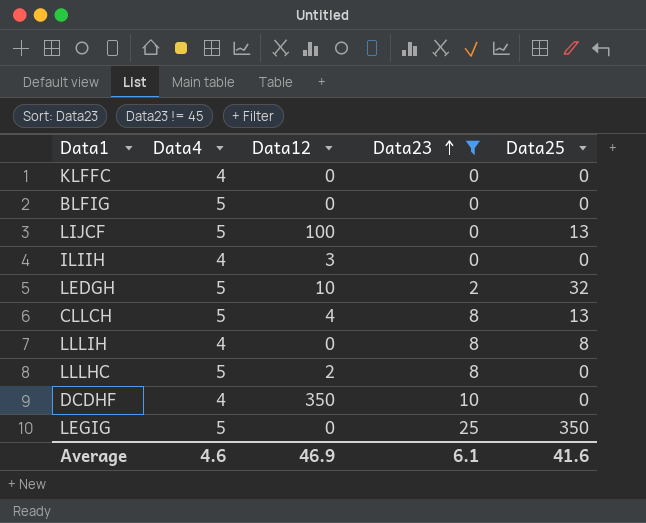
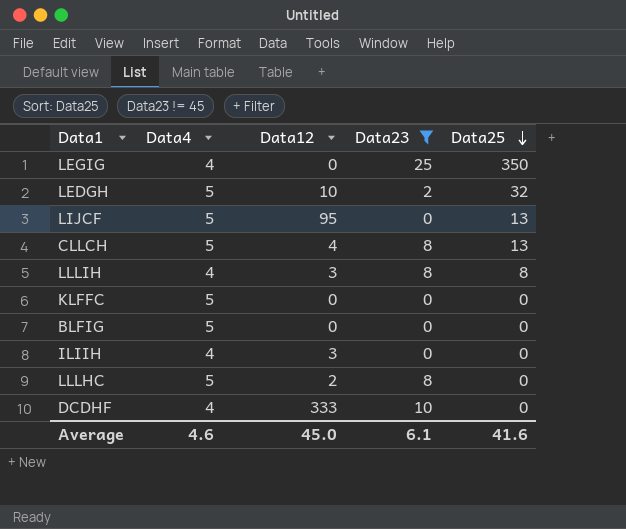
row order: Data23 ascending -> Data25 descending
LEGIG | Data4: 5 -> 4
LIJCF | Data12: 100 -> 95
LLLIH | Data12: 0 -> 3
KLFFC | Data4: 4 -> 5
DCDHF | Data12: 350 -> 333
Average | Data12: 46.9 -> 45.0

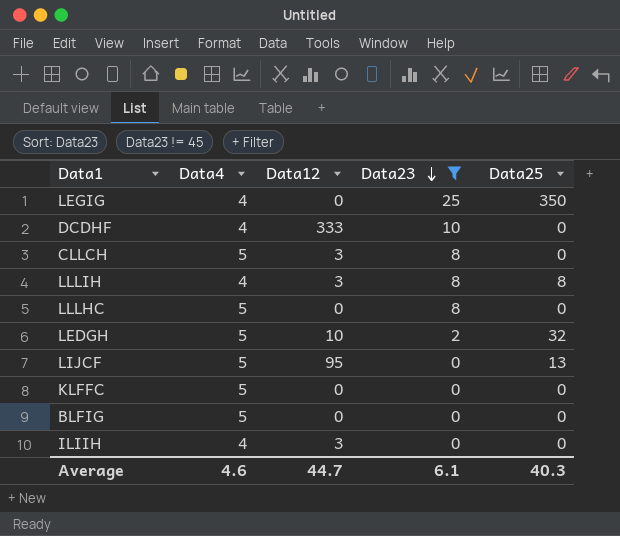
row order: Data25 descending -> Data23 descending
CLLCH | Data12: 4 -> 3
CLLCH | Data25: 13 -> 0
LLLHC | Data12: 2 -> 0
Average | Data12: 45.0 -> 44.7
Average | Data25: 41.6 -> 40.3

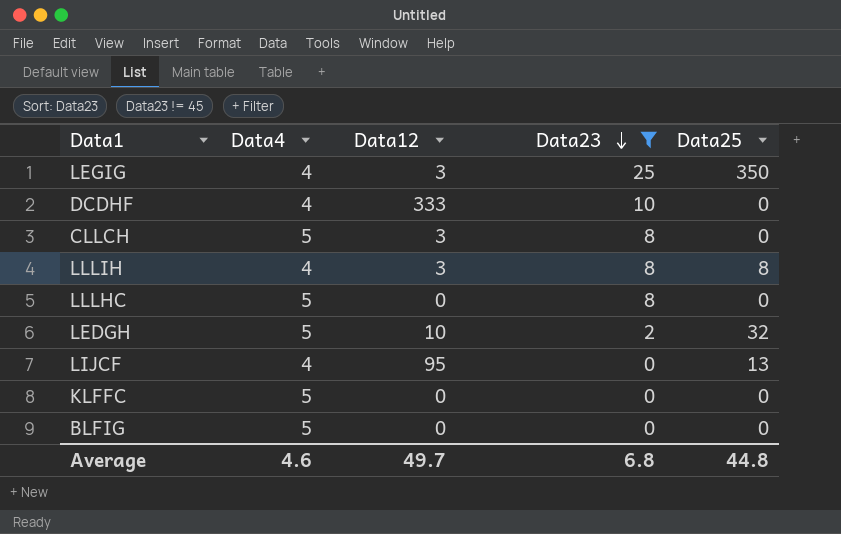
row ILIIH: 4 | 3 | 0 | 0 -> none
LEGIG | Data12: 0 -> 3
LIJCF | Data4: 5 -> 4
Average | Data12: 44.7 -> 49.7
Average | Data23: 6.1 -> 6.8
Average | Data25: 40.3 -> 44.8

